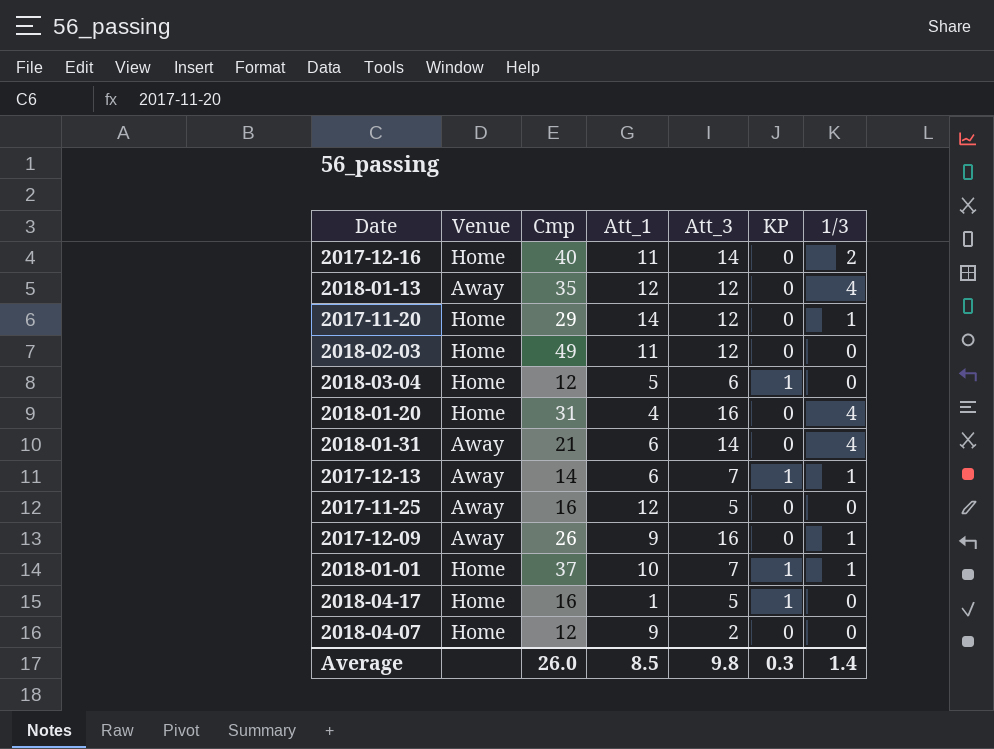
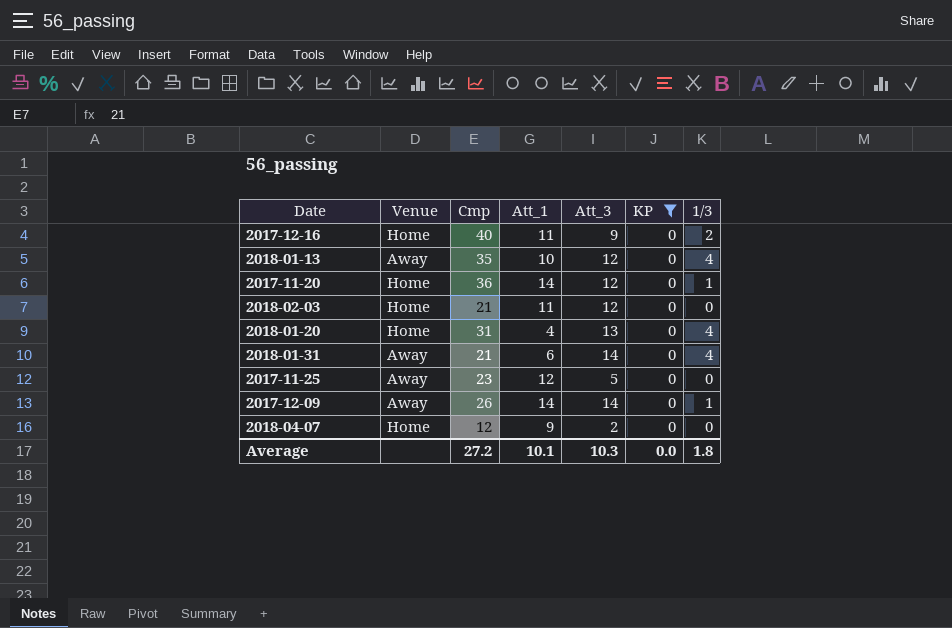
filter: none -> KP = 0
2017-12-16 | Att_3: 14 -> 9
2018-01-13 | Att_1: 12 -> 10
2017-11-20 | Cmp: 29 -> 36
2018-02-03 | Cmp: 49 -> 21
2018-01-20 | Att_3: 16 -> 13
2017-11-25 | Cmp: 16 -> 23
2017-12-09 | Att_1: 9 -> 14
2017-12-09 | Att_3: 16 -> 14
Average | Cmp: 26.0 -> 27.2
Average | Att_1: 8.5 -> 10.1
Average | Att_3: 9.8 -> 10.3
Average | KP: 0.3 -> 0.0
Average | 1/3: 1.4 -> 1.8

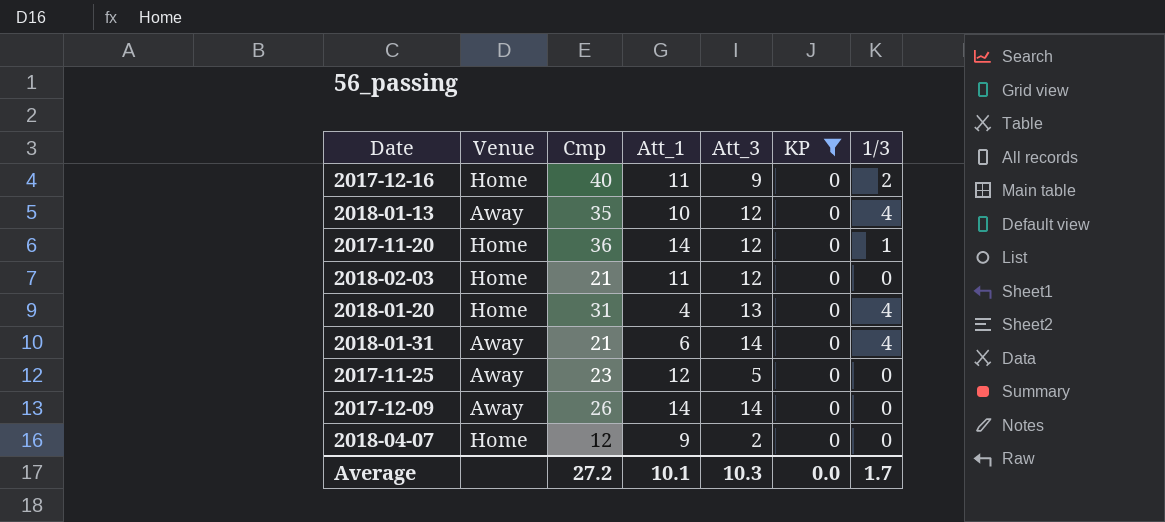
2017-12-09 | 1/3: 1 -> 0
Average | 1/3: 1.8 -> 1.7

